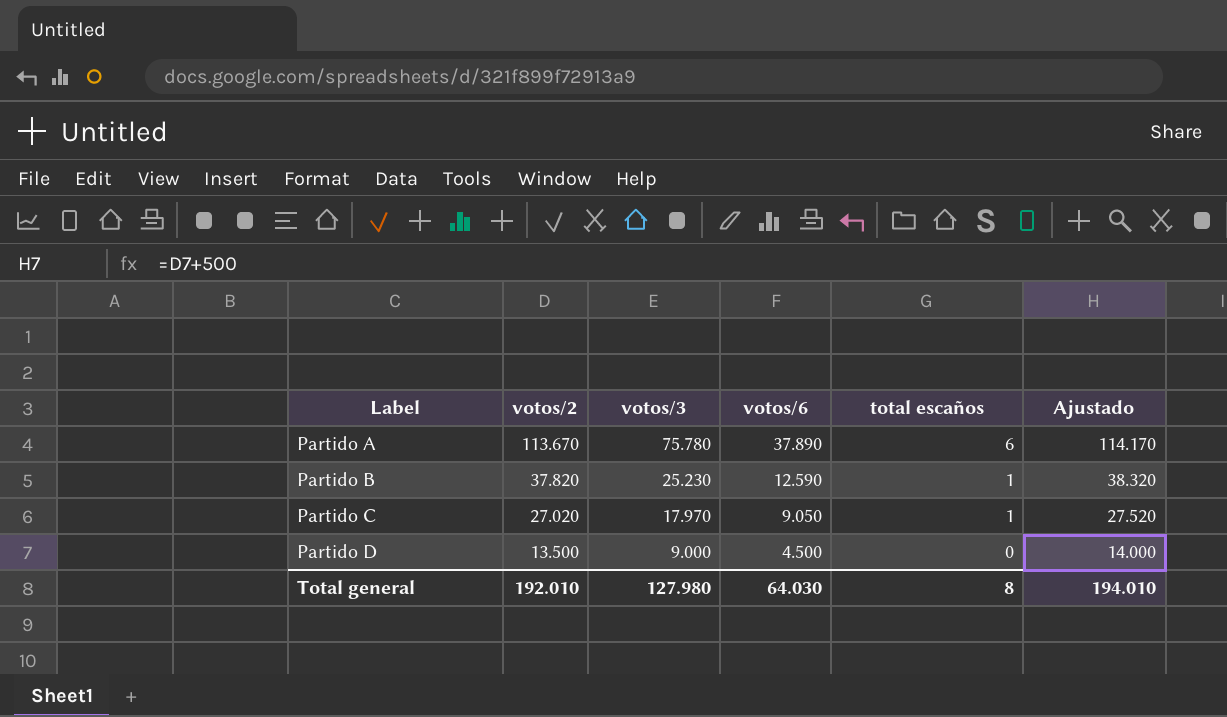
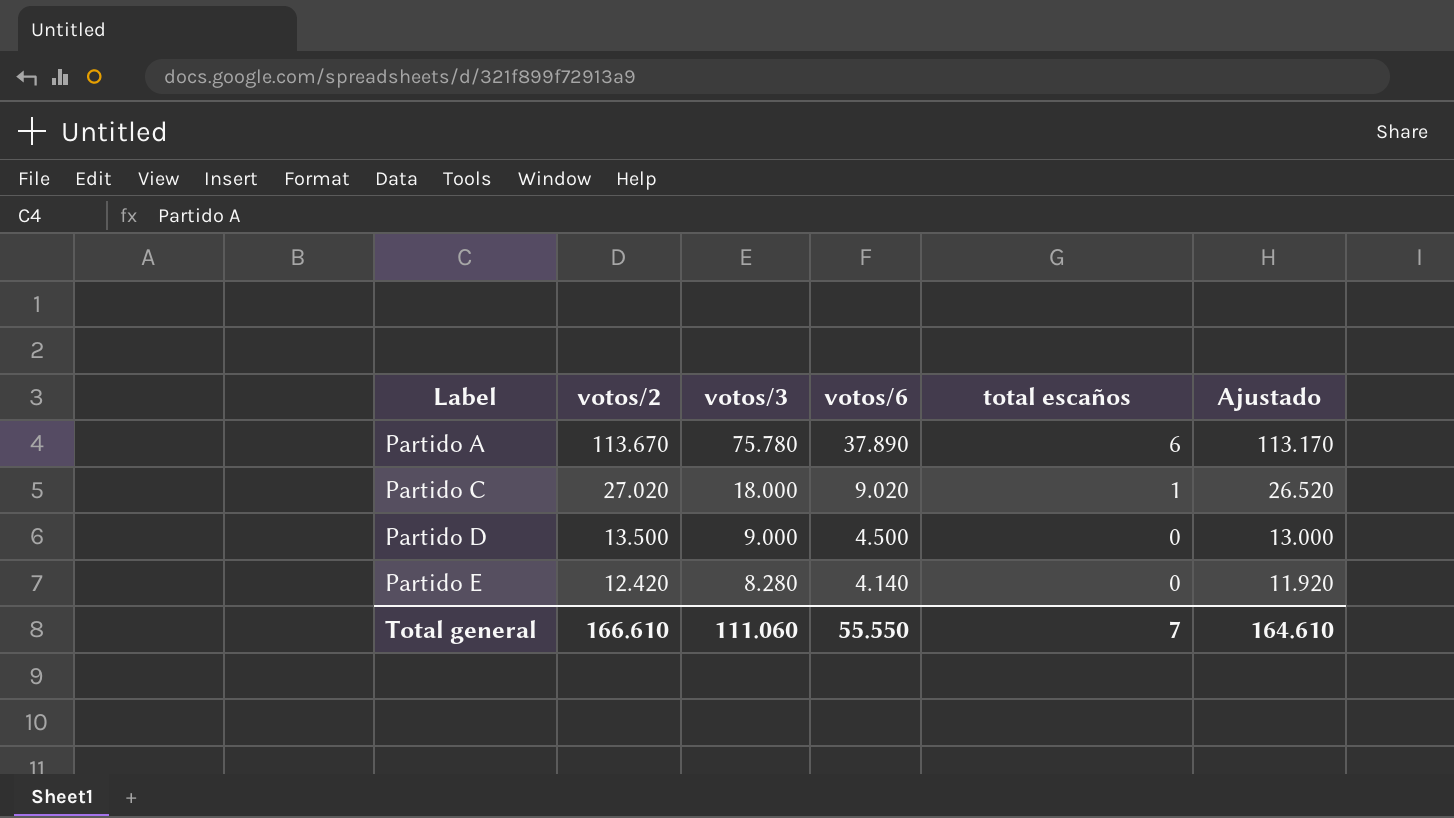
column Ajustado | formula: [votos/2] + 500 -> [votos/2] - 500
row Partido B: 37.820 | 25.230 | 12.590 | 1 | 38.320 -> none
Partido C | votos/3: 17.970 -> 18.000
Partido C | votos/6: 9.050 -> 9.020
row Partido E: none -> 12.420 | 8.280 | 4.140 | 0 | 11.920
Total general | votos/2: 192.010 -> 166.610
Total general | votos/3: 127.980 -> 111.060
Total general | votos/6: 64.030 -> 55.550
Total general | total escaños: 8 -> 7
Total general | Ajustado: 194.010 -> 164.610

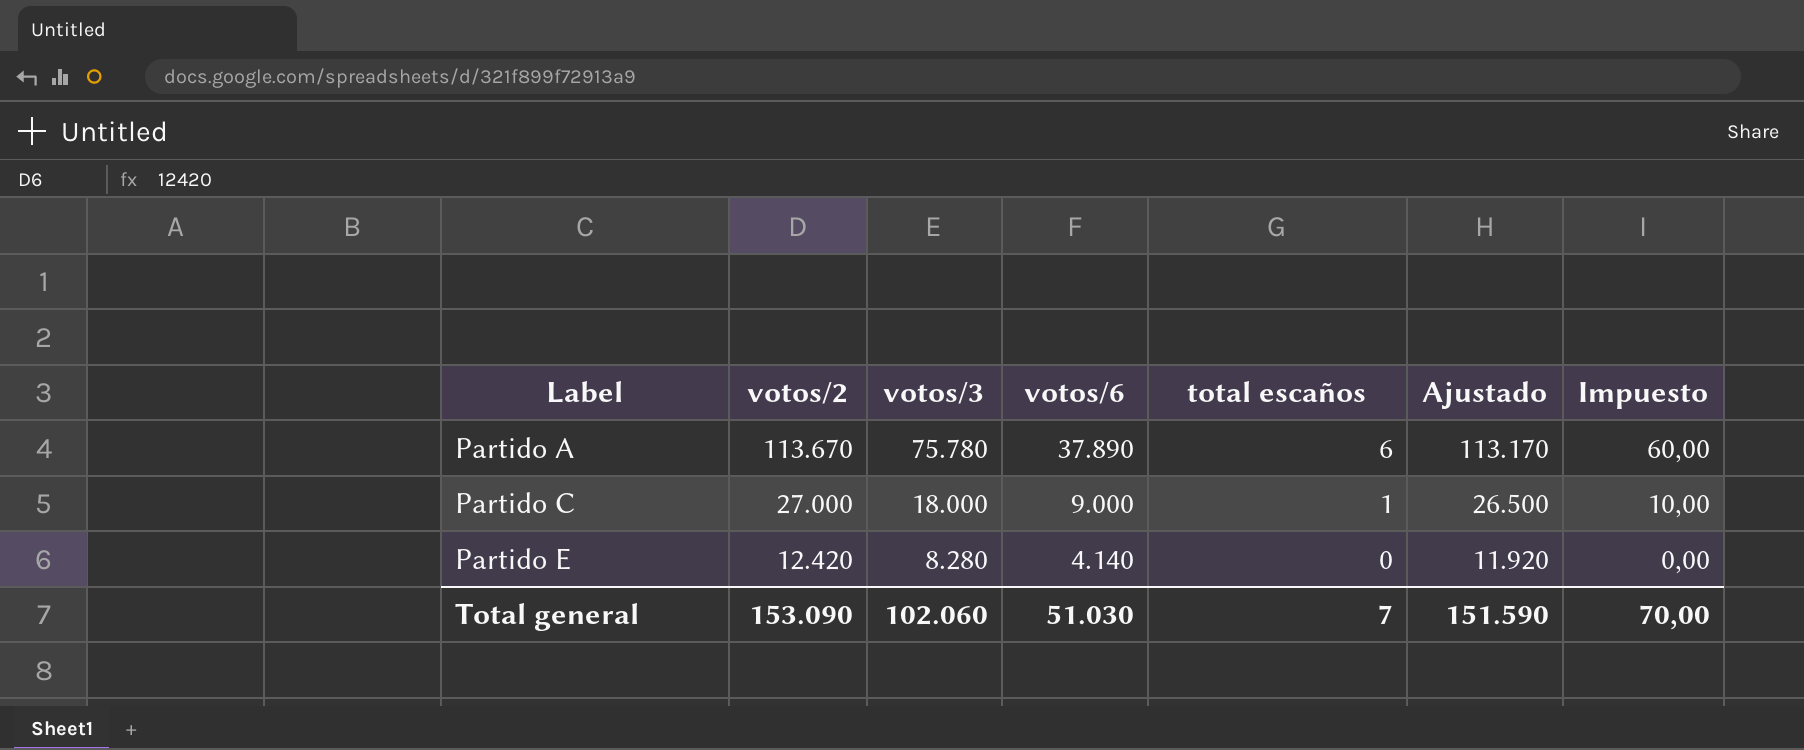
column Impuesto | formula: none -> [total escaños] * 10
row Partido D: 13.500 | 9.000 | 4.500 | 0 | 13.000 -> none
Partido C | votos/2: 27.020 -> 27.000
Partido C | votos/6: 9.020 -> 9.000
Partido C | Ajustado: 26.520 -> 26.500
Total general | votos/2: 166.610 -> 153.090
Total general | votos/3: 111.060 -> 102.060
Total general | votos/6: 55.550 -> 51.030
Total general | Ajustado: 164.610 -> 151.590

